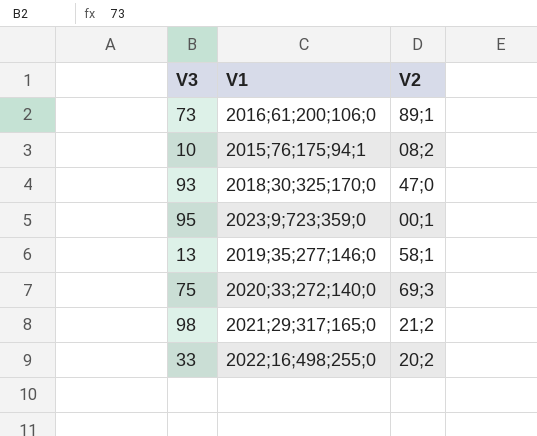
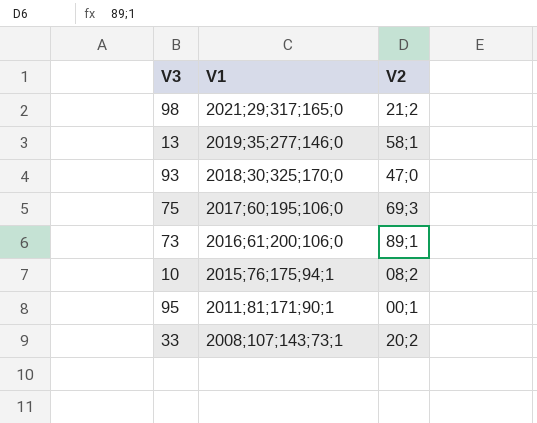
row order: none -> V1 descending
75 | V1: 2020;33;272;140;0 -> 2017;60;195;106;0
95 | V1: 2023;9;723;359;0 -> 2011;81;171;90;1
33 | V1: 2022;16;498;255;0 -> 2008;107;143;73;1

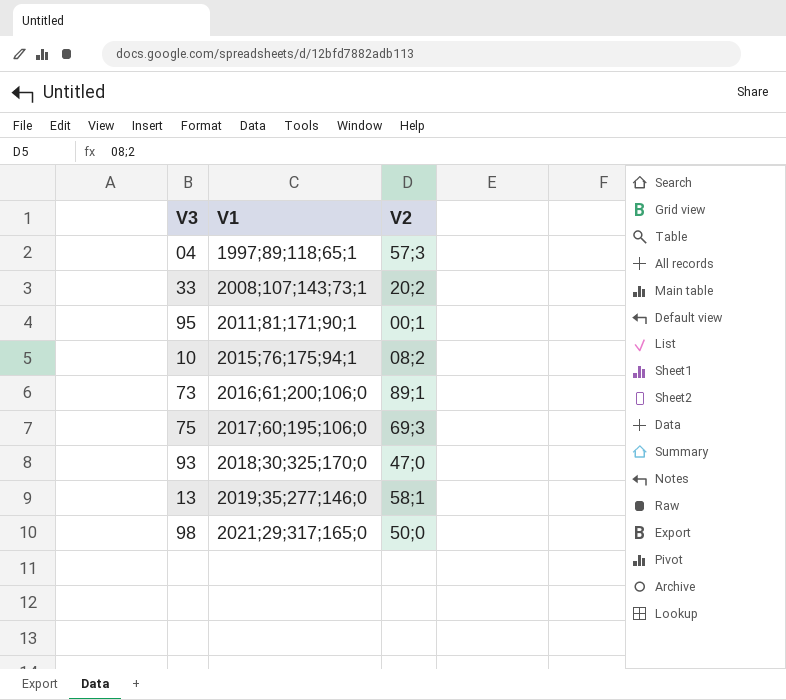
row order: V1 descending -> V1 ascending
row 04: none -> 1997;89;118;65;1 | 57;3
98 | V2: 21;2 -> 50;0

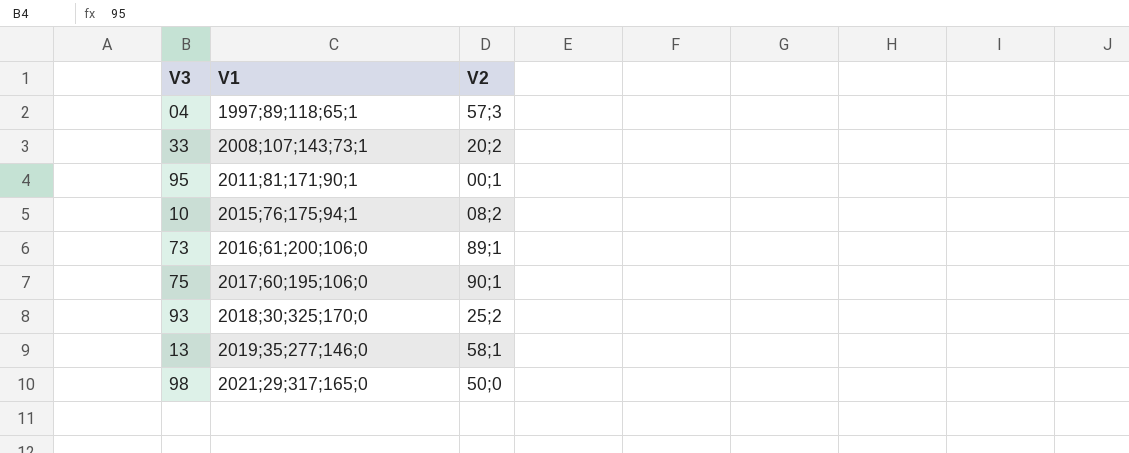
75 | V2: 69;3 -> 90;1
93 | V2: 47;0 -> 25;2

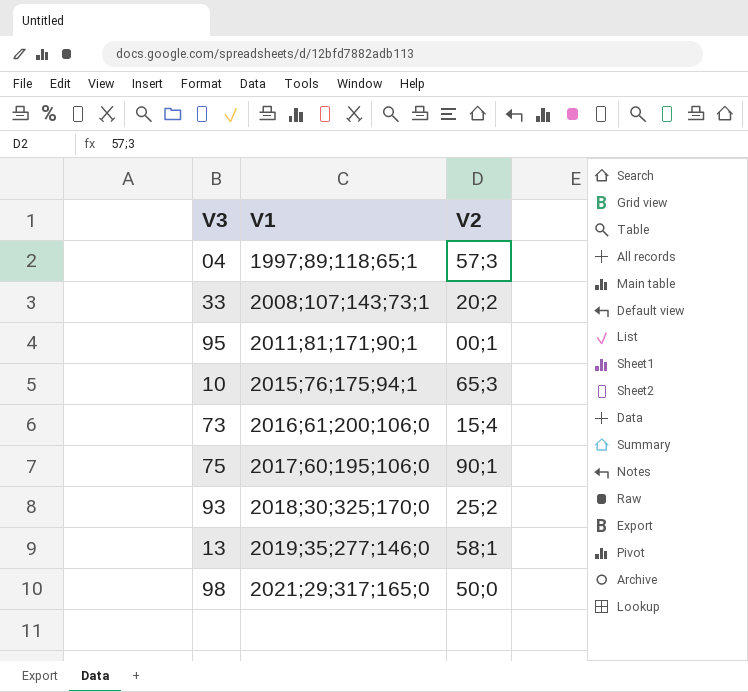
10 | V2: 08;2 -> 65;3
73 | V2: 89;1 -> 15;4

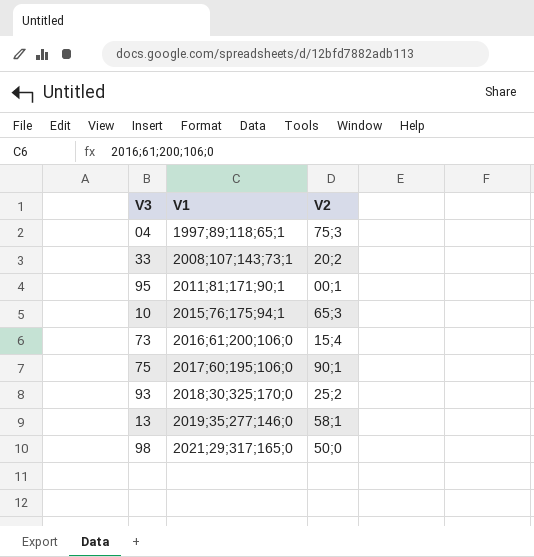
04 | V2: 57;3 -> 75;3

